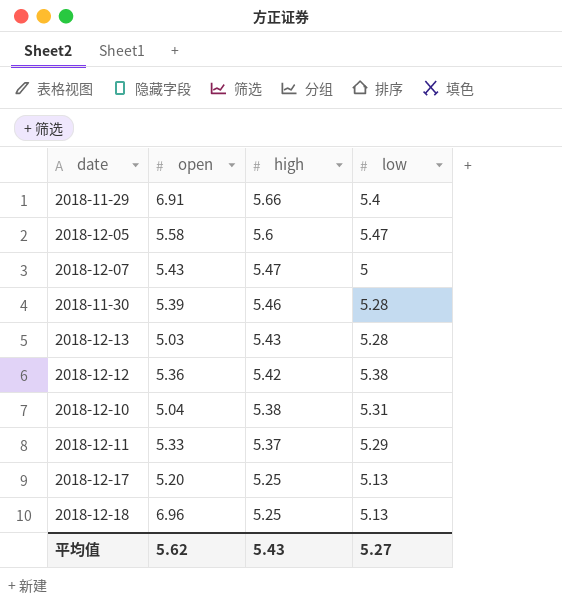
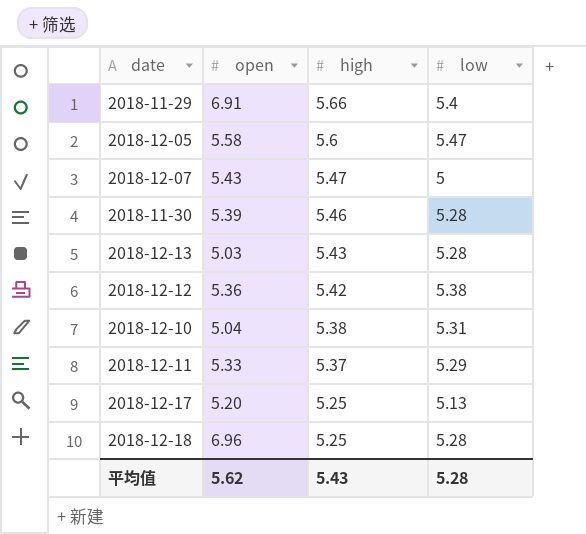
2018-12-18 | low: 5.13 -> 5.28
平均值 | low: 5.27 -> 5.28

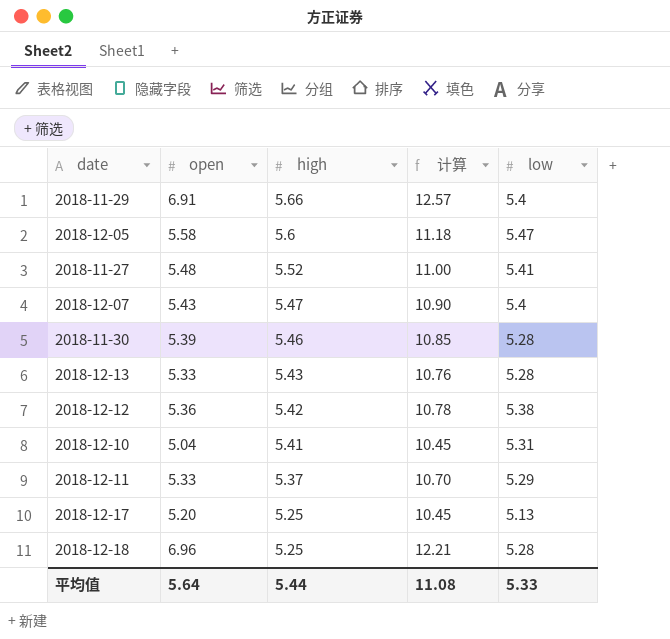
column 计算 | formula: none -> [open] + [high]
row 2018-11-27: none -> 5.48 | 5.52 | 11.00 | 5.41
2018-12-07 | low: 5 -> 5.4
2018-12-13 | open: 5.03 -> 5.33
2018-12-10 | high: 5.38 -> 5.41
平均值 | open: 5.62 -> 5.64
平均值 | high: 5.43 -> 5.44
平均值 | low: 5.28 -> 5.33

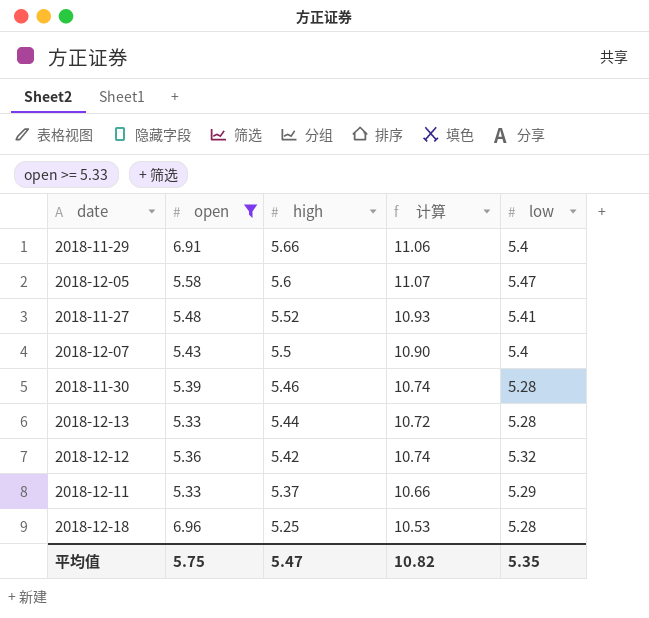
filter: none -> open >= 5.33
column 计算 | formula: [open] + [high] -> [high] + [low]
2018-12-07 | high: 5.47 -> 5.5
2018-12-13 | high: 5.43 -> 5.44
2018-12-12 | low: 5.38 -> 5.32
平均值 | open: 5.64 -> 5.75
平均值 | high: 5.44 -> 5.47
平均值 | 计算: 11.08 -> 10.82
平均值 | low: 5.33 -> 5.35

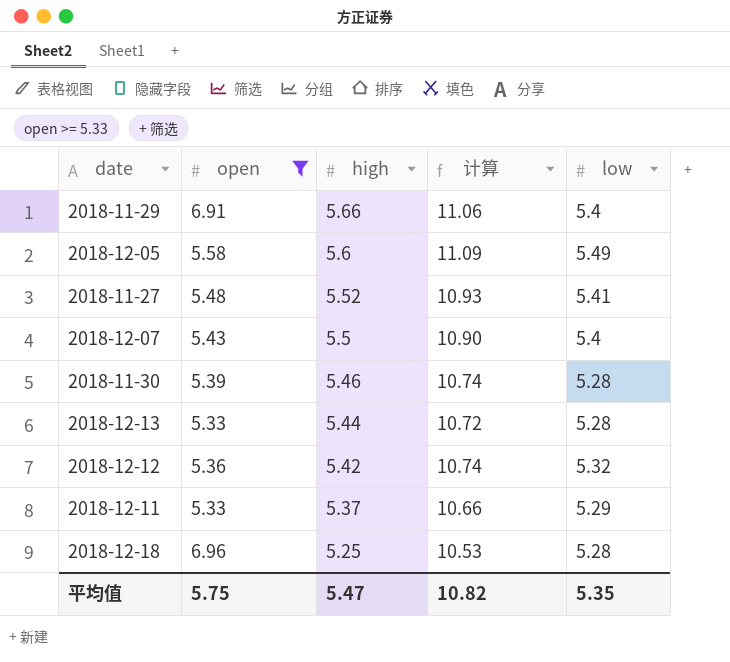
2018-12-05 | 计算: 11.07 -> 11.09
2018-12-05 | low: 5.47 -> 5.49

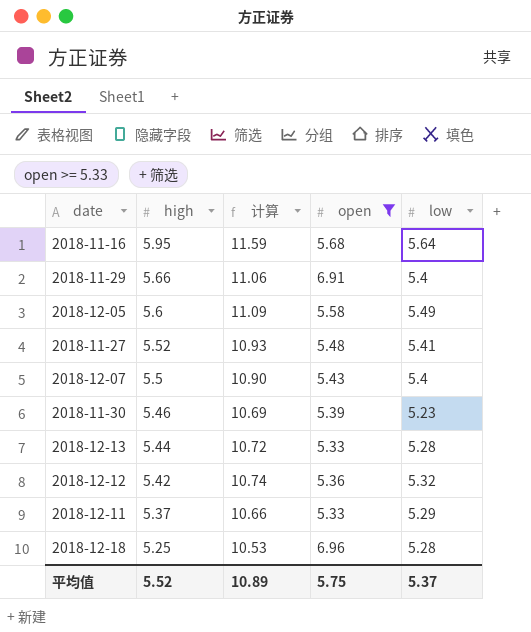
column open | position: 2 -> 4
row 2018-11-16: none -> 5.95 | 11.59 | 5.68 | 5.64
2018-11-30 | 计算: 10.74 -> 10.69
2018-11-30 | low: 5.28 -> 5.23
平均值 | high: 5.47 -> 5.52
平均值 | 计算: 10.82 -> 10.89
平均值 | low: 5.35 -> 5.37

